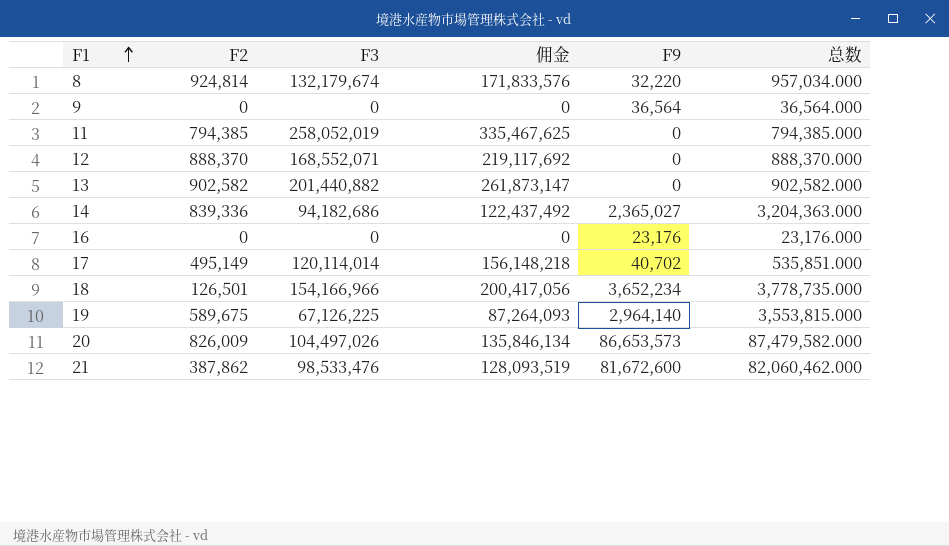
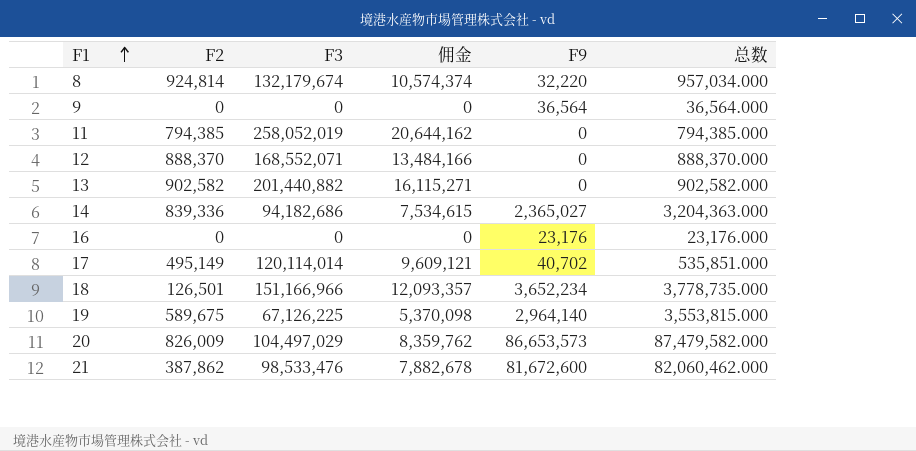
column 佣金 | formula: [F3] * 1.3 -> [F3] * 0.08
18 | F3: 154,166,966 -> 151,166,966
20 | F3: 104,497,026 -> 104,497,029

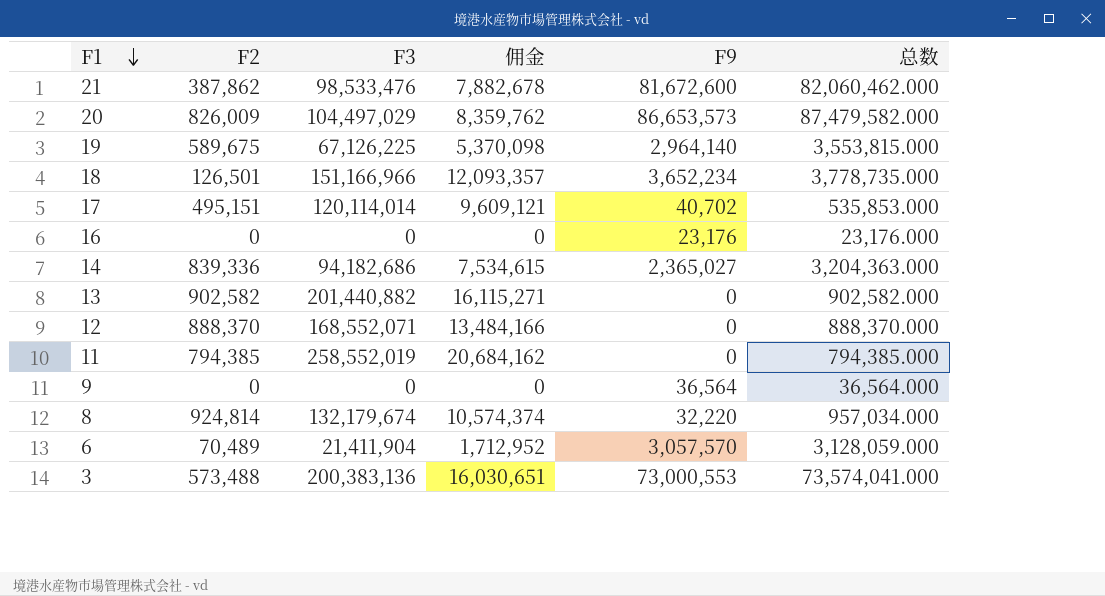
row order: F1 ascending -> F1 descending
17 | F2: 495,149 -> 495,151
17 | 总数: 535,851.000 -> 535,853.000
11 | F3: 258,052,019 -> 258,552,019
11 | 佣金: 20,644,162 -> 20,684,162
row 6: none -> 70,489 | 21,411,904 | 1,712,952 | 3,057,570 | 3,128,059.000
row 3: none -> 573,488 | 200,383,136 | 16,030,651 | 73,000,553 | 73,574,041.000

